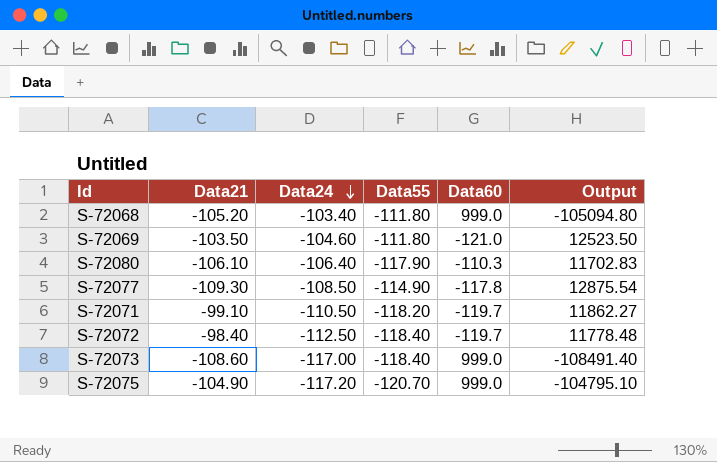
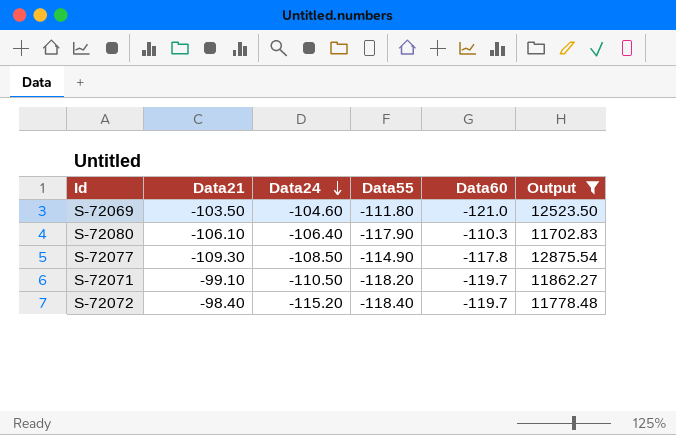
filter: none -> Output >= 11702.83
S-72072 | Data24: -112.50 -> -115.20

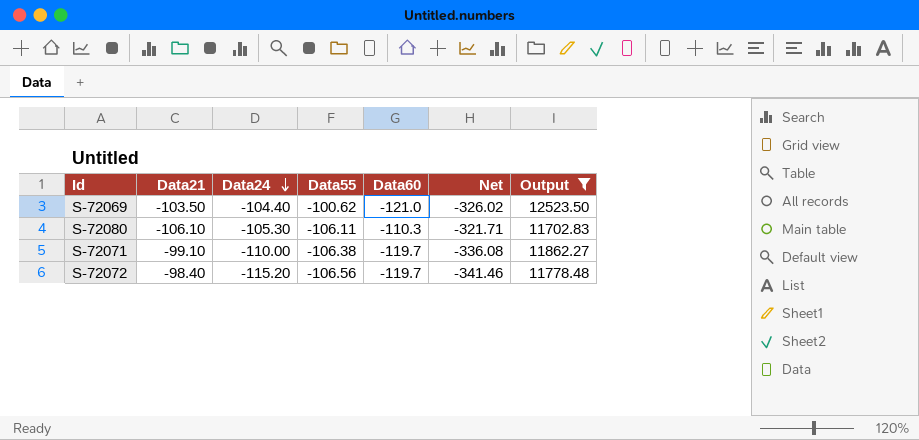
column Net | formula: none -> [Data24] + [Data55] + [Data60]
row S-72077: -109.30 | -108.50 | -114.90 | -117.8 | 12875.54 -> none
S-72069 | Data24: -104.60 -> -104.40
S-72069 | Data55: -111.80 -> -100.62
S-72080 | Data24: -106.40 -> -105.30
S-72080 | Data55: -117.90 -> -106.11
S-72071 | Data24: -110.50 -> -110.00
S-72071 | Data55: -118.20 -> -106.38
S-72072 | Data55: -118.40 -> -106.56

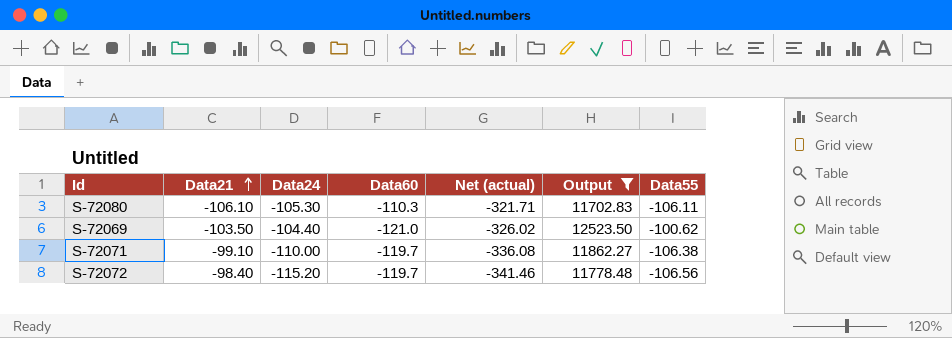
row order: Data24 descending -> Data21 ascending
column name: Net -> Net (actual)
column Data55 | position: 4 -> 7

